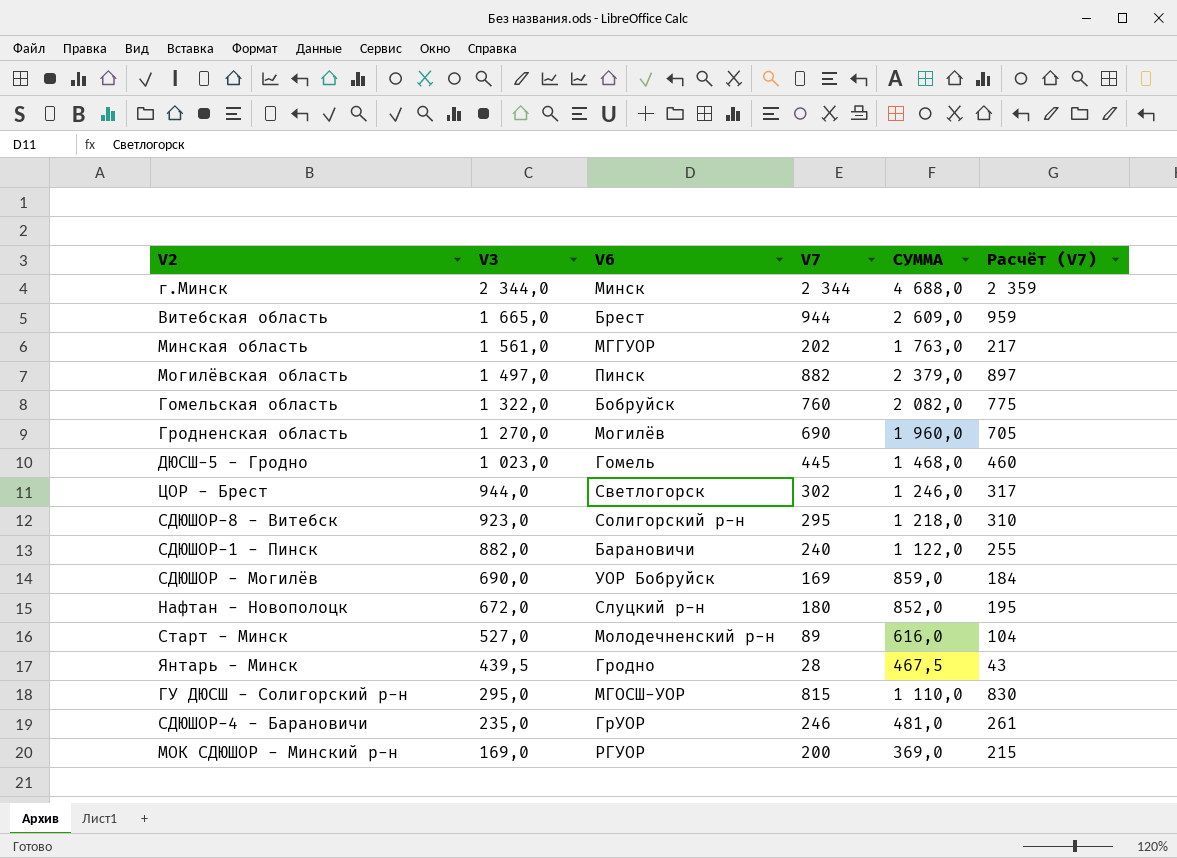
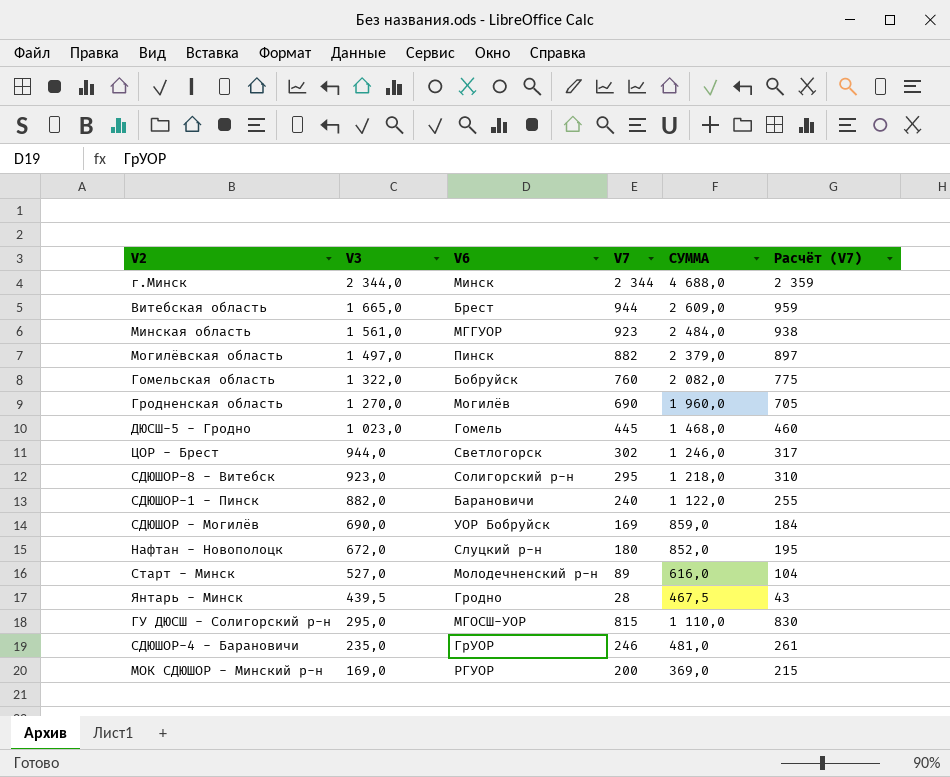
Минская область | V7: 202 -> 923
Минская область | СУММА: 1 763,0 -> 2 484,0
Минская область | Расчёт (V7): 217 -> 938

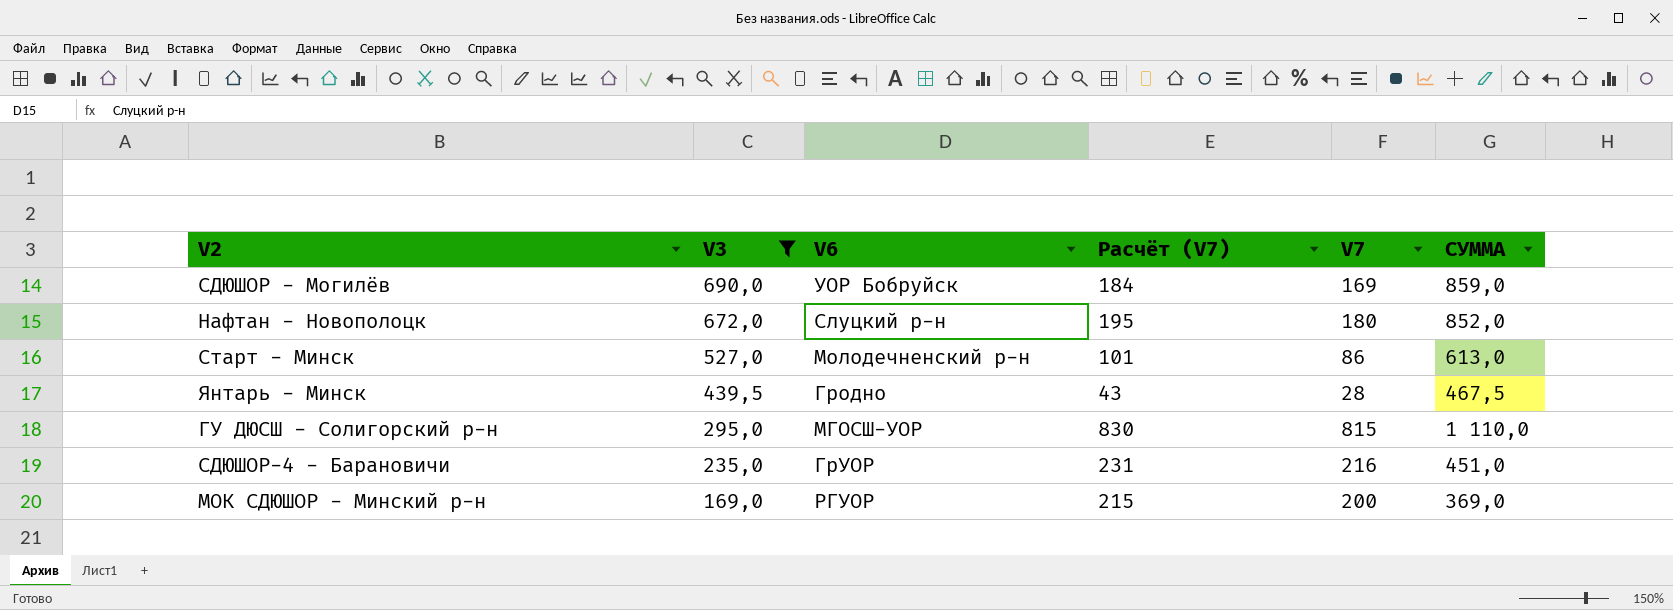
filter: none -> V3 <= 690,0
column Расчёт (V7) | position: 6 -> 4
Старт - Минск | Расчёт (V7): 104 -> 101
Старт - Минск | V7: 89 -> 86
Старт - Минск | СУММА: 616,0 -> 613,0
СДЮШОР-4 - Барановичи | Расчёт (V7): 261 -> 231
СДЮШОР-4 - Барановичи | V7: 246 -> 216
СДЮШОР-4 - Барановичи | СУММА: 481,0 -> 451,0

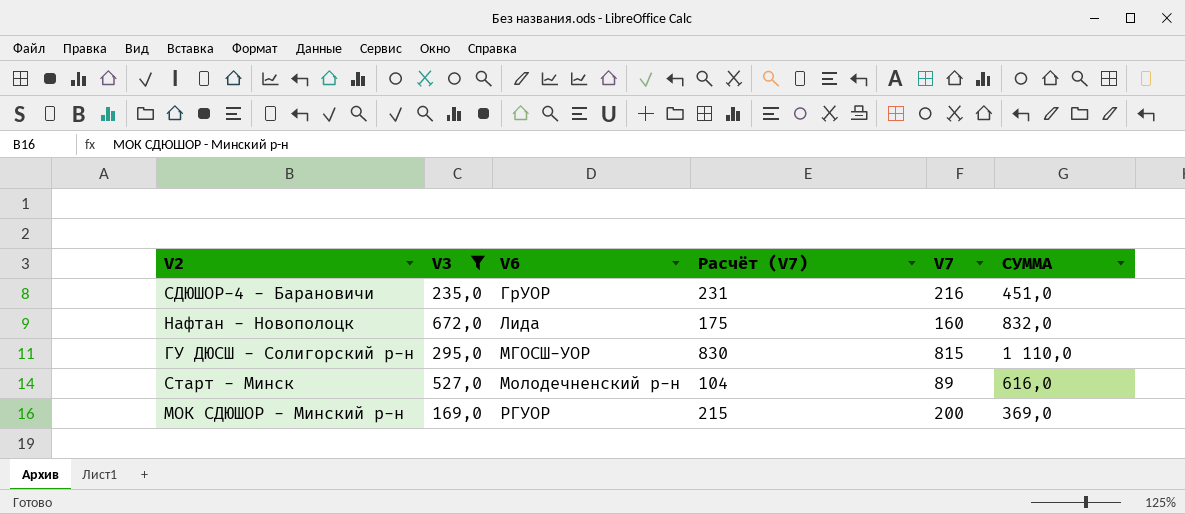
row order: V3 descending -> V6 ascending
row СДЮШОР - Могилёв: 690,0 | УОР Бобруйск | 184 | 169 | 859,0 -> none
row Янтарь - Минск: 439,5 | Гродно | 43 | 28 | 467,5 -> none
Нафтан - Новополоцк | V6: Слуцкий р-н -> Лида
Нафтан - Новополоцк | Расчёт (V7): 195 -> 175
Нафтан - Новополоцк | V7: 180 -> 160
Нафтан - Новополоцк | СУММА: 852,0 -> 832,0
Старт - Минск | Расчёт (V7): 101 -> 104
Старт - Минск | V7: 86 -> 89
Старт - Минск | СУММА: 613,0 -> 616,0

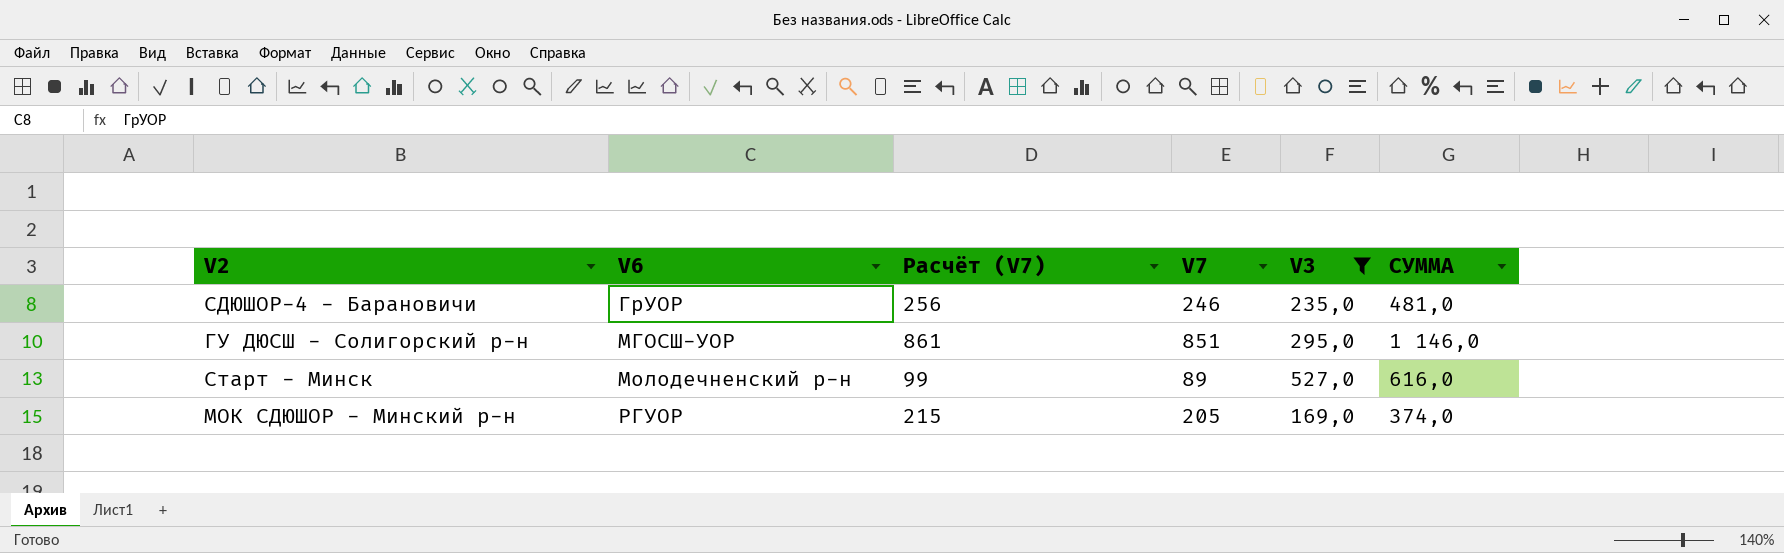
column Расчёт (V7) | formula: [V7] + 15 -> [V7] + 10
column V3 | position: 2 -> 5
row Нафтан - Новополоцк: 672,0 | Лида | 175 | 160 | 832,0 -> none
СДЮШОР-4 - Барановичи | V7: 216 -> 246
СДЮШОР-4 - Барановичи | СУММА: 451,0 -> 481,0
ГУ ДЮСШ - Солигорский р-н | V7: 815 -> 851
ГУ ДЮСШ - Солигорский р-н | СУММА: 1 110,0 -> 1 146,0
МОК СДЮШОР - Минский р-н | V7: 200 -> 205
МОК СДЮШОР - Минский р-н | СУММА: 369,0 -> 374,0

